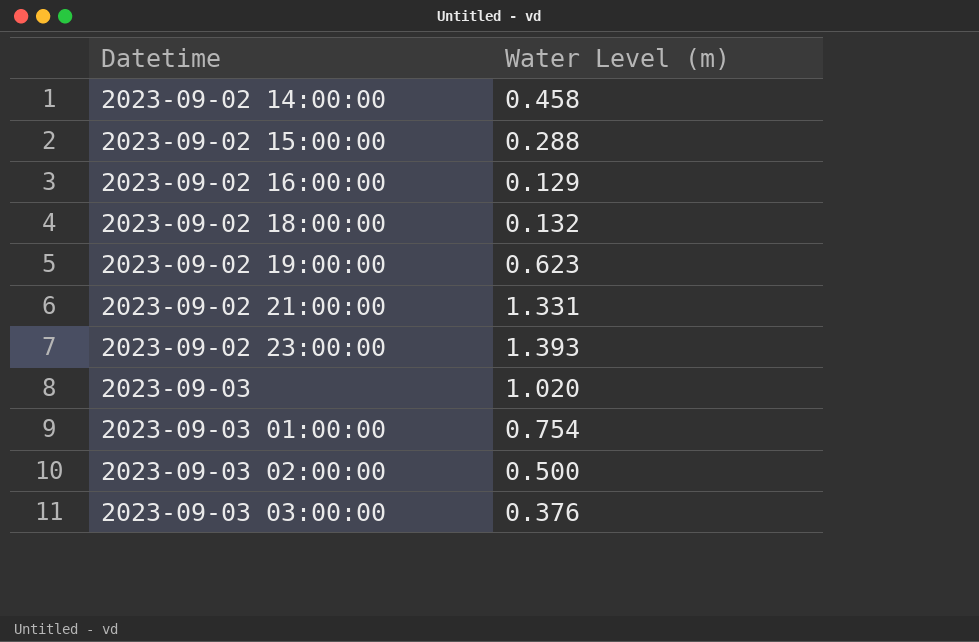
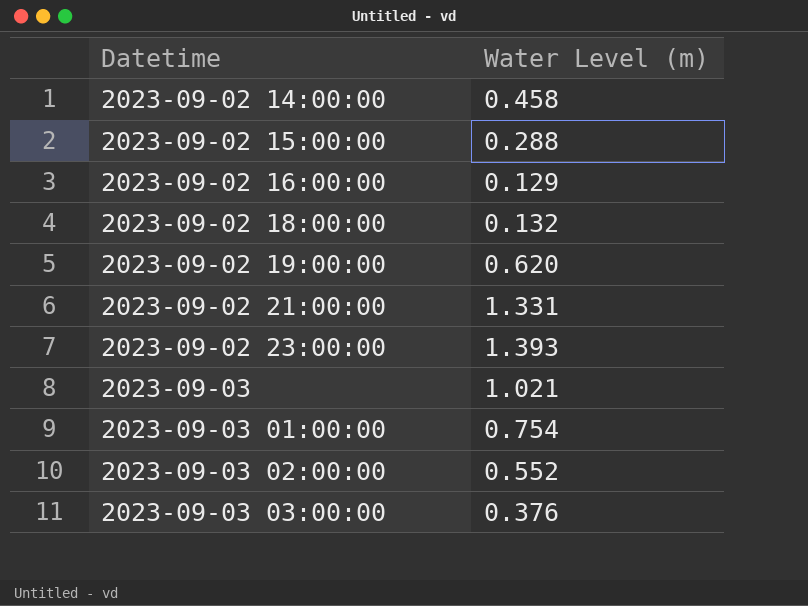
2023-09-02 19:00:00 | Water Level (m): 0.623 -> 0.620
2023-09-03 | Water Level (m): 1.020 -> 1.021
2023-09-03 02:00:00 | Water Level (m): 0.500 -> 0.552

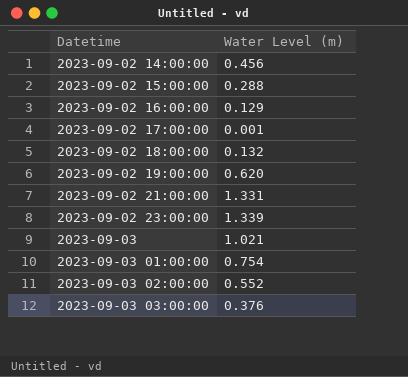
2023-09-02 14:00:00 | Water Level (m): 0.458 -> 0.456
row 2023-09-02 17:00:00: none -> 0.001
2023-09-02 23:00:00 | Water Level (m): 1.393 -> 1.339

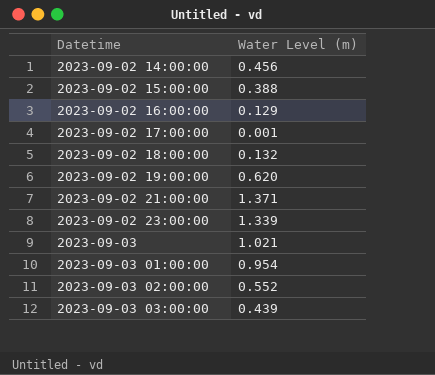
2023-09-02 15:00:00 | Water Level (m): 0.288 -> 0.388
2023-09-02 21:00:00 | Water Level (m): 1.331 -> 1.371
2023-09-03 01:00:00 | Water Level (m): 0.754 -> 0.954
2023-09-03 03:00:00 | Water Level (m): 0.376 -> 0.439

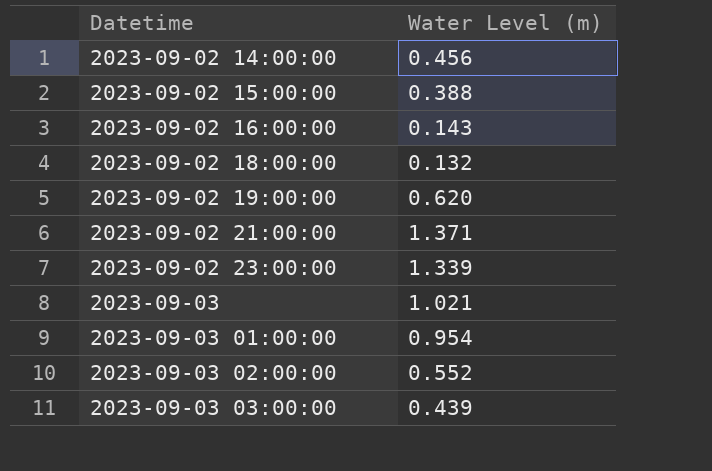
row 2023-09-02 17:00:00: 0.001 -> none
2023-09-02 16:00:00 | Water Level (m): 0.129 -> 0.143

